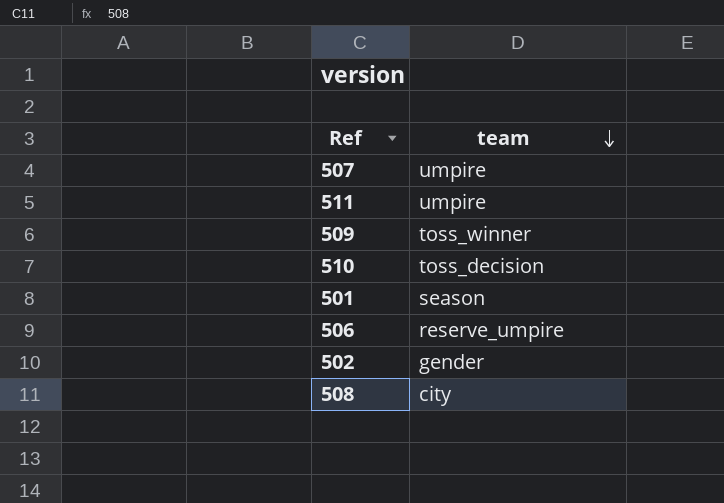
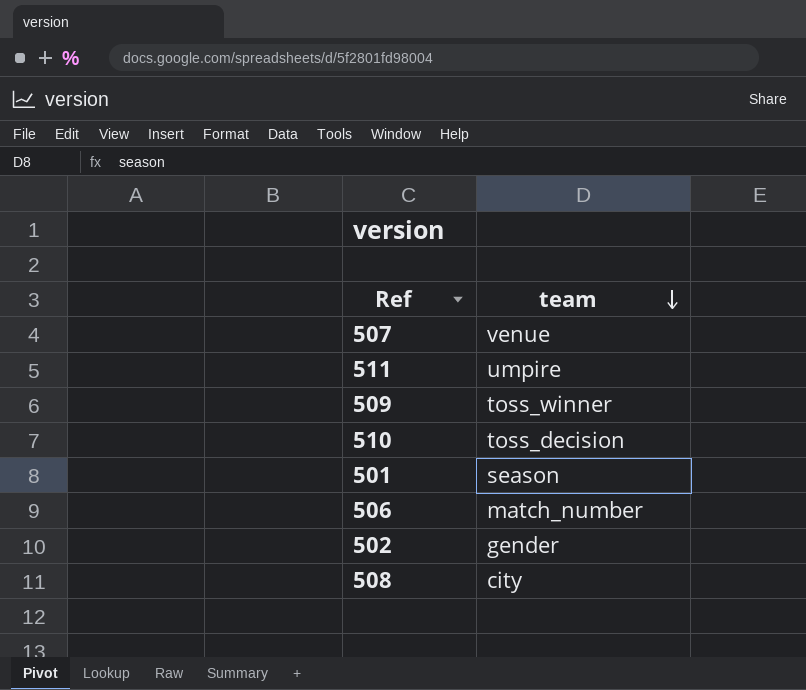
507 | team: umpire -> venue
506 | team: reserve_umpire -> match_number

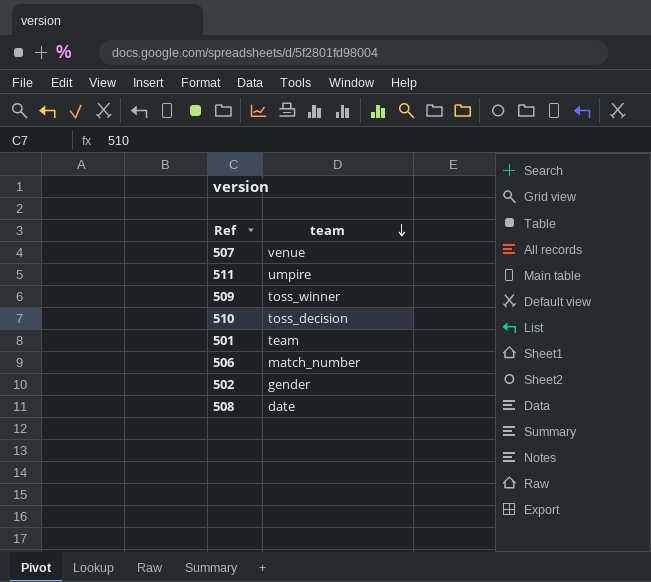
501 | team: season -> team
508 | team: city -> date

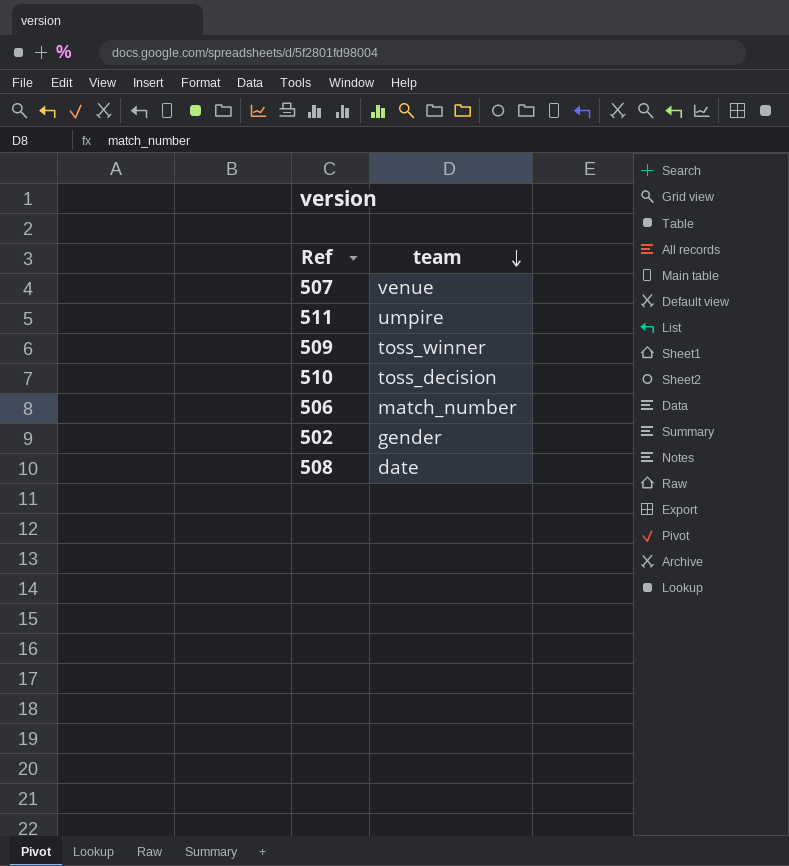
row 501: team -> none

